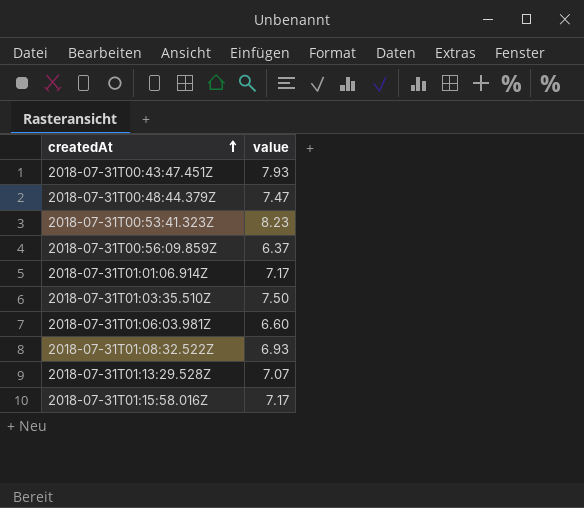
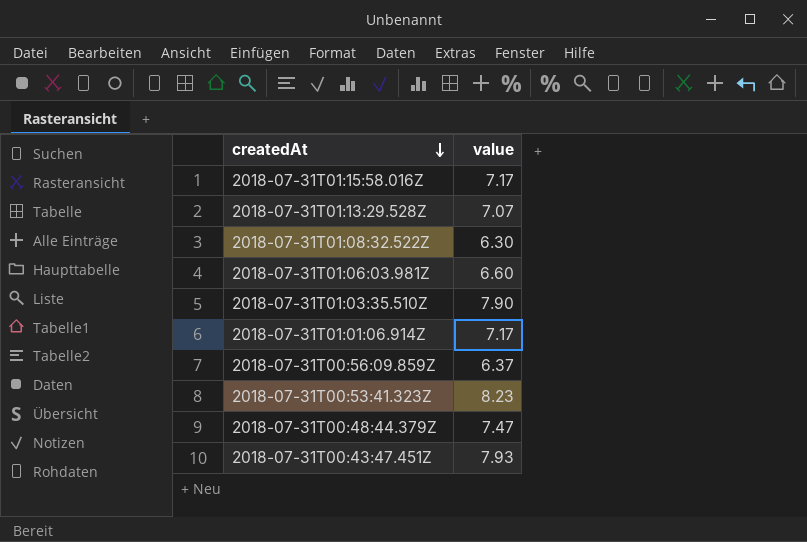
row order: createdAt ascending -> createdAt descending
2018-07-31T01:08:32.522Z | value: 6.93 -> 6.30
2018-07-31T01:03:35.510Z | value: 7.50 -> 7.90

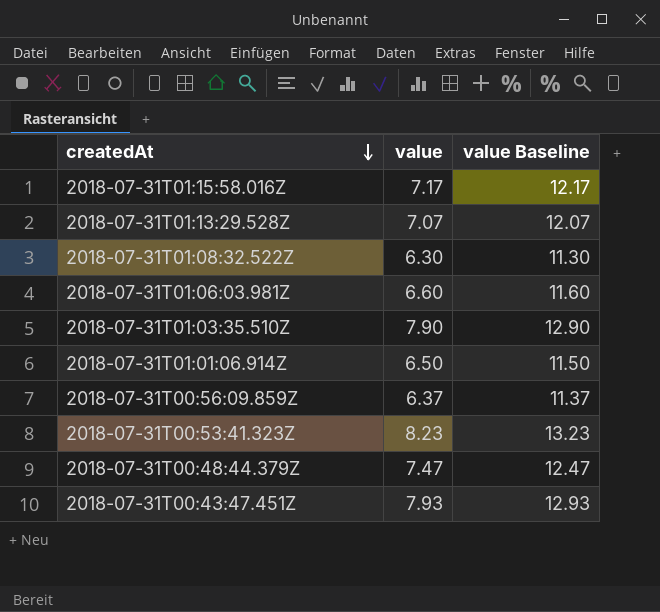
column value Baseline | formula: none -> [value] + 5
2018-07-31T01:01:06.914Z | value: 7.17 -> 6.50

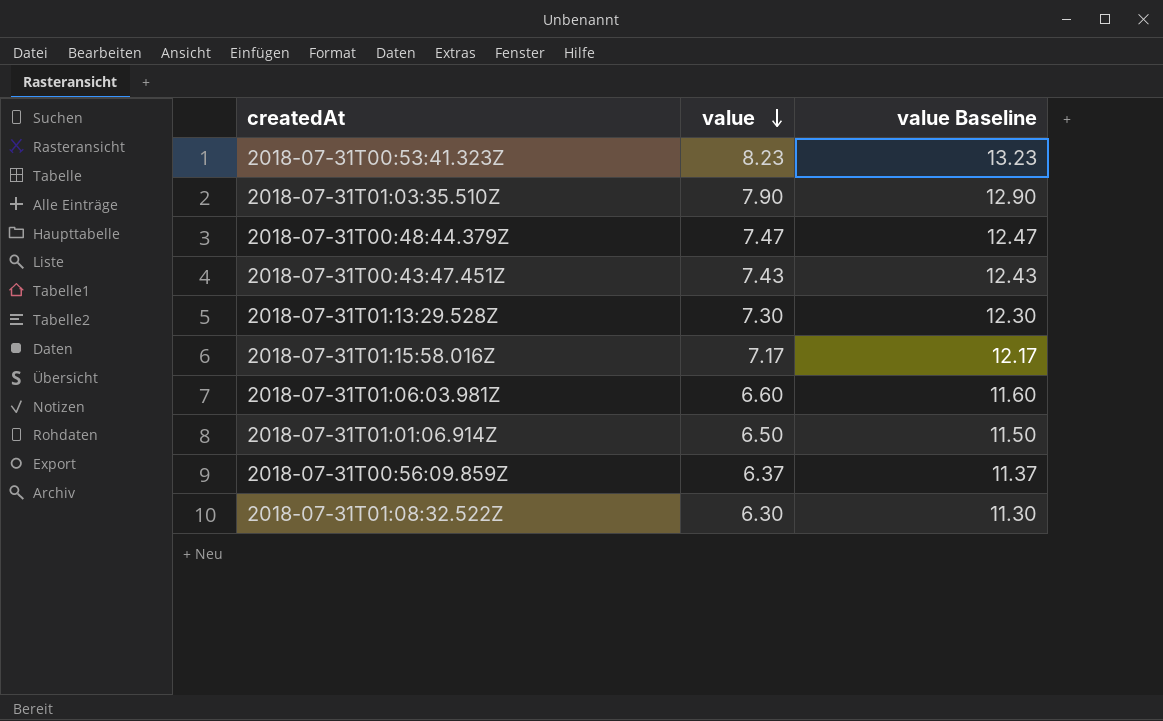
row order: createdAt descending -> value descending
2018-07-31T00:43:47.451Z | value: 7.93 -> 7.43
2018-07-31T00:43:47.451Z | value Baseline: 12.93 -> 12.43
2018-07-31T01:13:29.528Z | value: 7.07 -> 7.30
2018-07-31T01:13:29.528Z | value Baseline: 12.07 -> 12.30

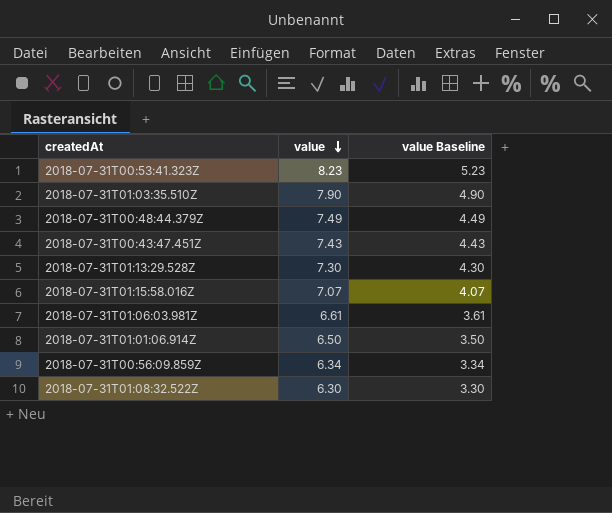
column value Baseline | formula: [value] + 5 -> [value] - 3
2018-07-31T00:48:44.379Z | value: 7.47 -> 7.49
2018-07-31T01:15:58.016Z | value: 7.17 -> 7.07
2018-07-31T01:06:03.981Z | value: 6.60 -> 6.61
2018-07-31T00:56:09.859Z | value: 6.37 -> 6.34

